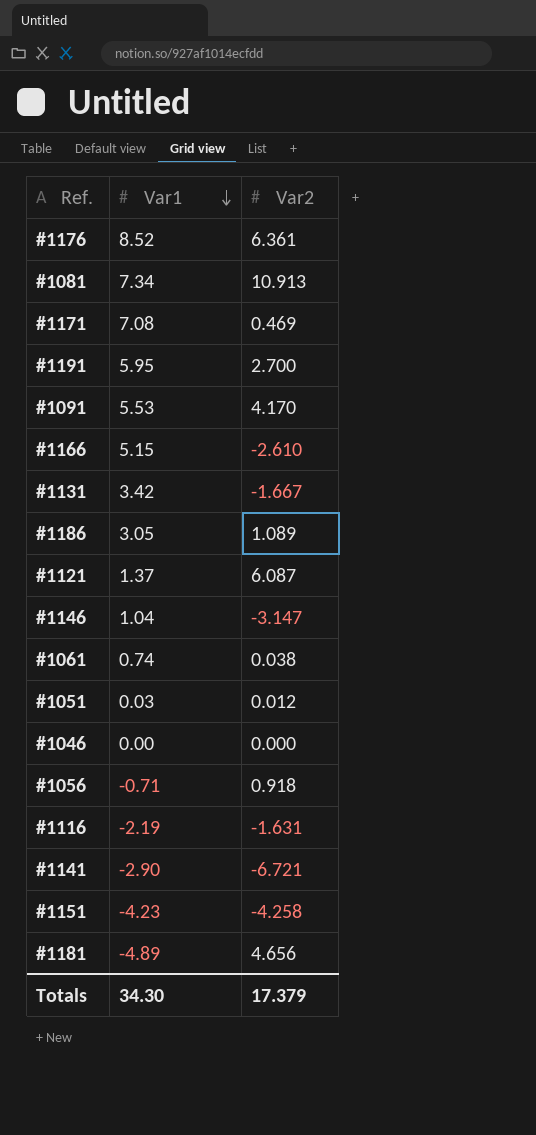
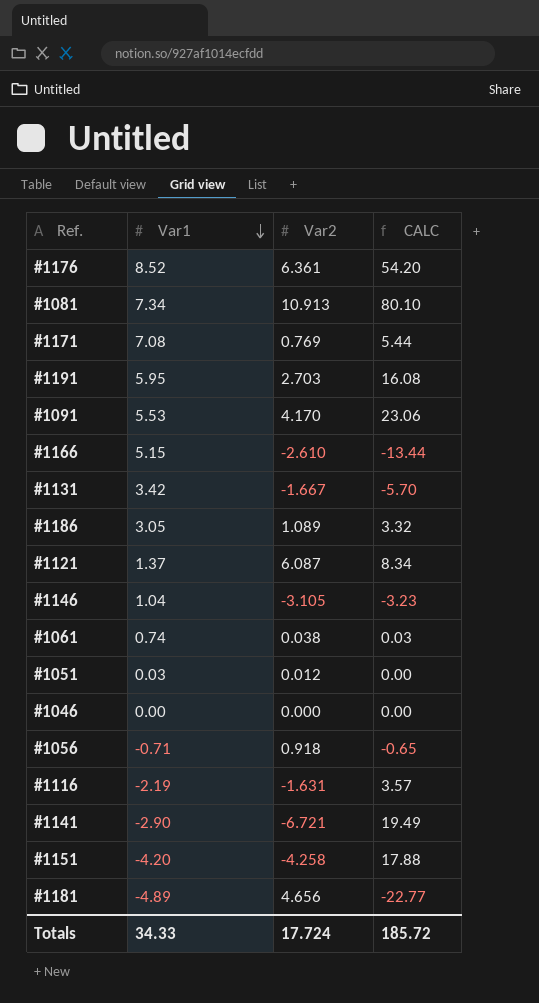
column CALC | formula: none -> [Var1] * [Var2]
#1171 | Var2: 0.469 -> 0.769
#1191 | Var2: 2.700 -> 2.703
#1146 | Var2: -3.147 -> -3.105
#1151 | Var1: -4.23 -> -4.20
Totals | Var1: 34.30 -> 34.33
Totals | Var2: 17.379 -> 17.724

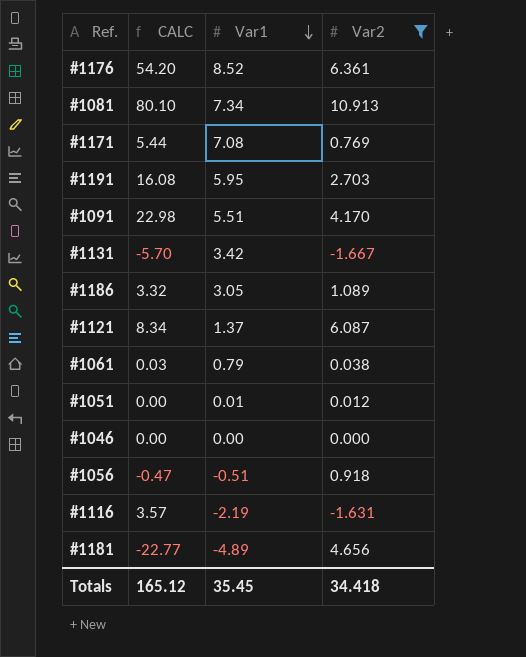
filter: none -> Var2 >= -1.667
column CALC | position: 4 -> 2
#1091 | CALC: 23.06 -> 22.98
#1091 | Var1: 5.53 -> 5.51
#1061 | Var1: 0.74 -> 0.79
#1051 | Var1: 0.03 -> 0.01
#1056 | CALC: -0.65 -> -0.47
#1056 | Var1: -0.71 -> -0.51
Totals | CALC: 185.72 -> 165.12
Totals | Var1: 34.33 -> 35.45
Totals | Var2: 17.724 -> 34.418

